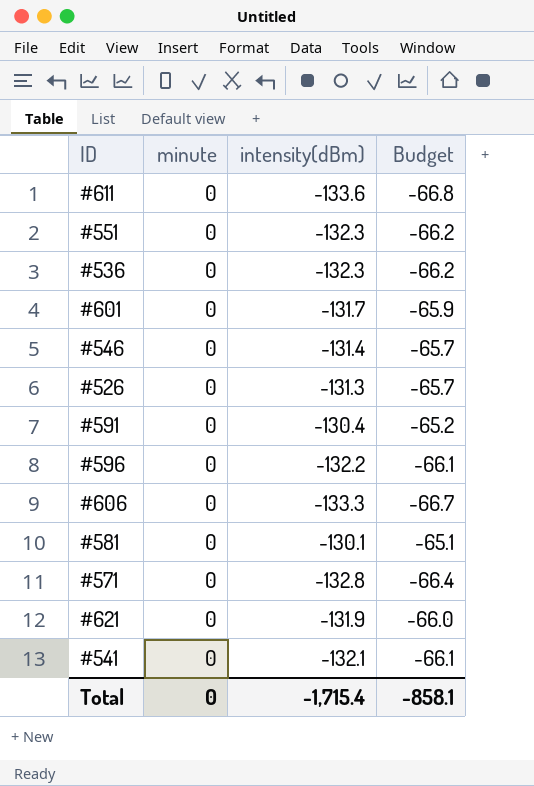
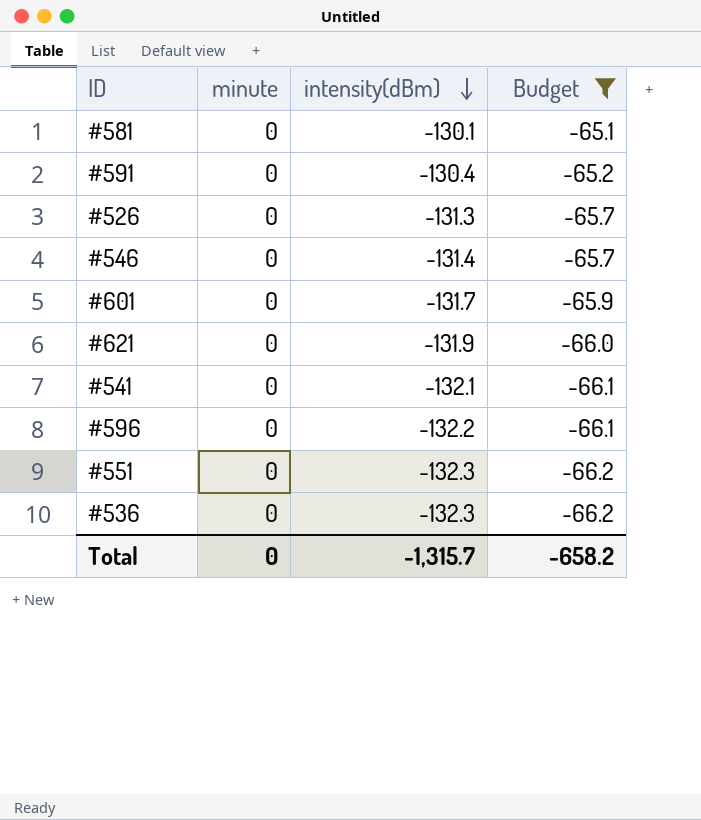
filter: none -> Budget >= -66.2
row order: none -> intensity(dBm) descending
Total | intensity(dBm): -1,715.4 -> -1,315.7
Total | Budget: -858.1 -> -658.2

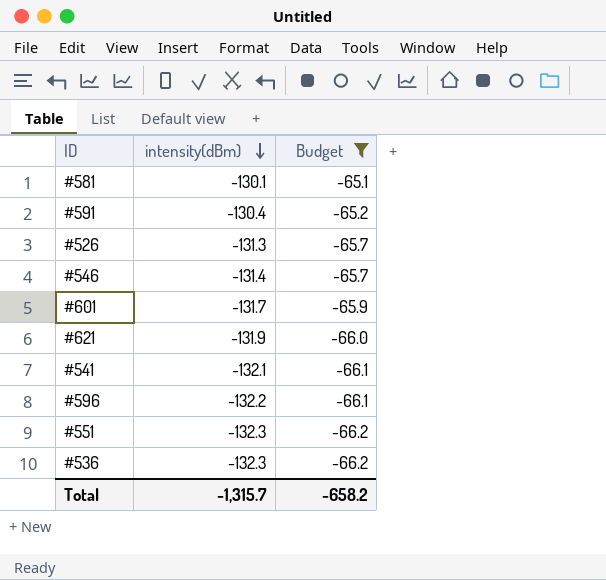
column minute | position: 2 -> none

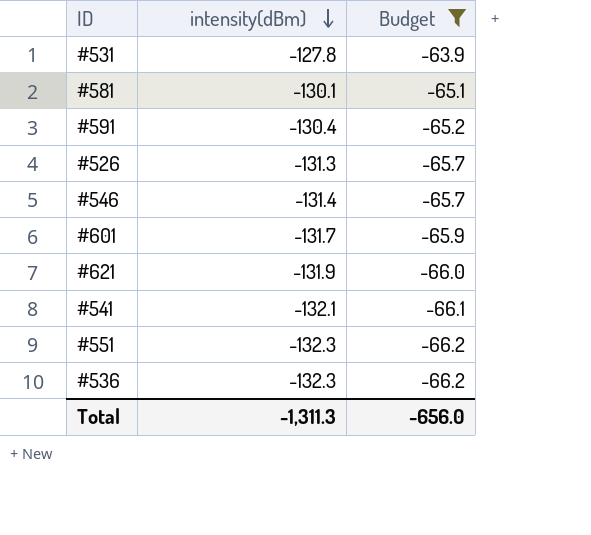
row #596: -132.2 | -66.1 -> none
row #531: none -> -127.8 | -63.9
Total | intensity(dBm): -1,315.7 -> -1,311.3
Total | Budget: -658.2 -> -656.0

